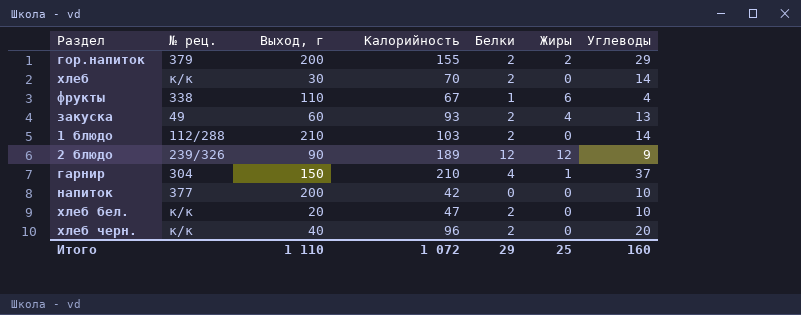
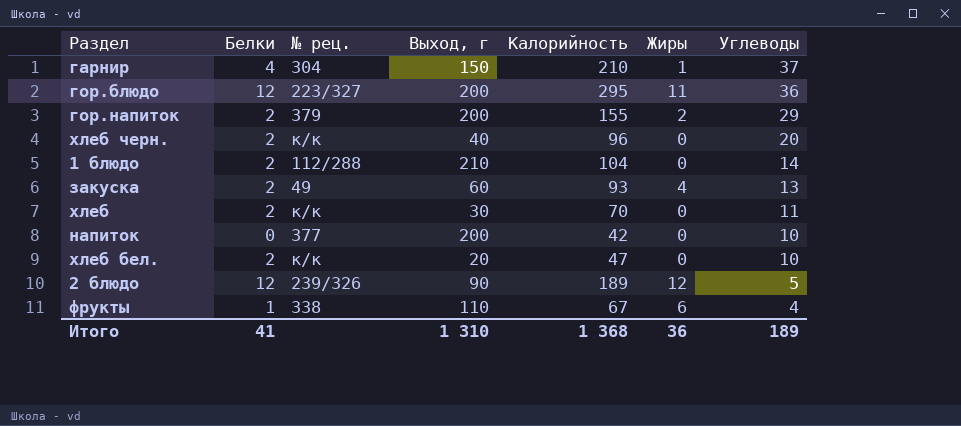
row order: none -> Углеводы descending
column Белки | position: 5 -> 2
row гор.блюдо: none -> 12 | 223/327 | 200 | 295 | 11 | 36
1 блюдо | Калорийность: 103 -> 104
хлеб | Углеводы: 14 -> 11
2 блюдо | Углеводы: 9 -> 5
Итого | Белки: 29 -> 41
Итого | Выход, г: 1 110 -> 1 310
Итого | Калорийность: 1 072 -> 1 368
Итого | Жиры: 25 -> 36
Итого | Углеводы: 160 -> 189

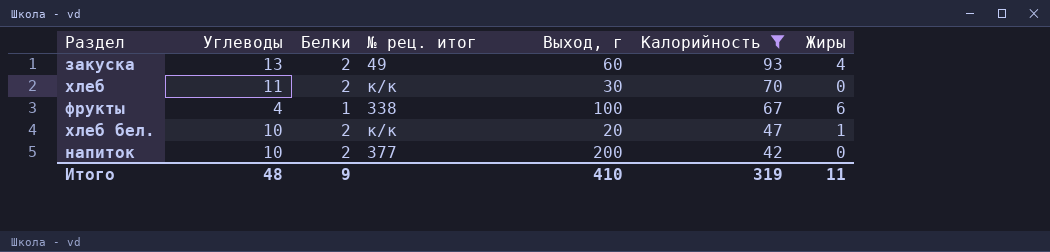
filter: none -> Калорийность <= 93
row order: Углеводы descending -> Калорийность descending
column Углеводы | position: 7 -> 2
column name: № рец. -> № рец. итог
фрукты | Выход, г: 110 -> 100
хлеб бел. | Жиры: 0 -> 1
напиток | Белки: 0 -> 2
Итого | Углеводы: 189 -> 48
Итого | Белки: 41 -> 9
Итого | Выход, г: 1 310 -> 410
Итого | Калорийность: 1 368 -> 319
Итого | Жиры: 36 -> 11

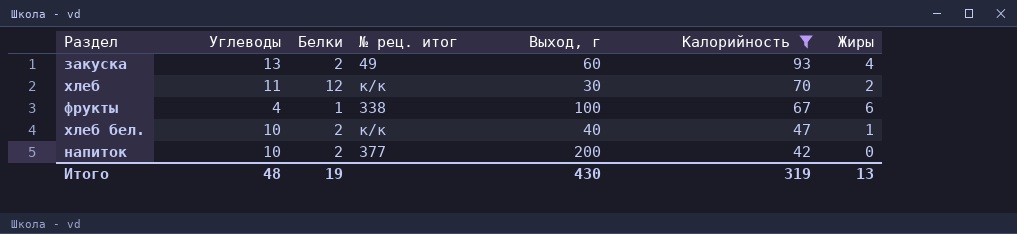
хлеб | Белки: 2 -> 12
хлеб | Жиры: 0 -> 2
хлеб бел. | Выход, г: 20 -> 40
Итого | Белки: 9 -> 19
Итого | Выход, г: 410 -> 430
Итого | Жиры: 11 -> 13

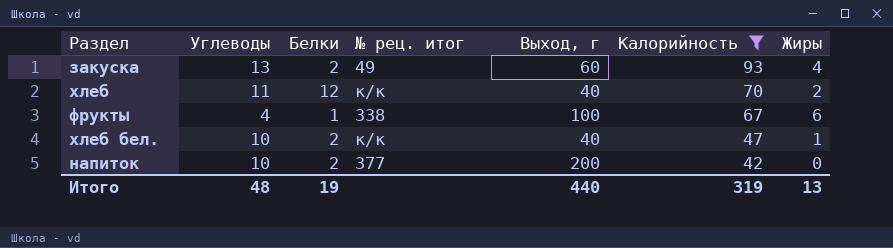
хлеб | Выход, г: 30 -> 40
Итого | Выход, г: 430 -> 440

